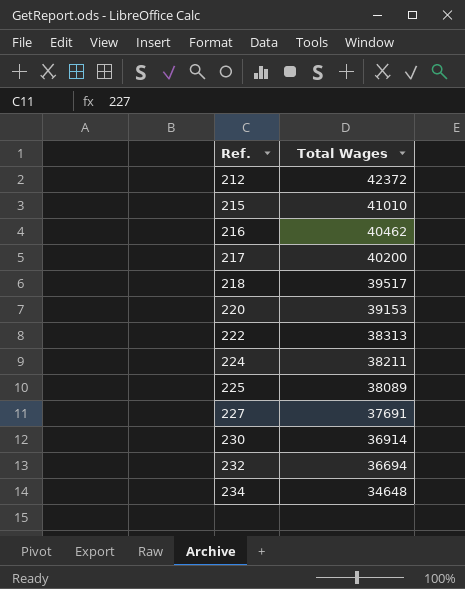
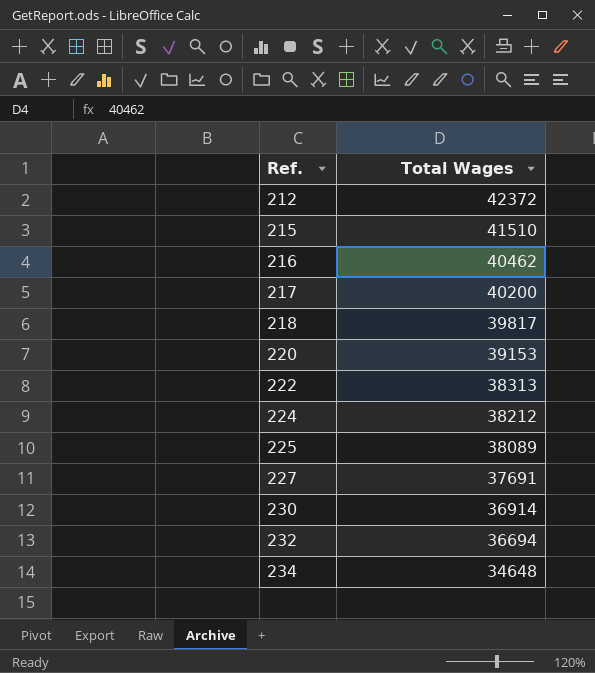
215 | Total Wages: 41010 -> 41510
218 | Total Wages: 39517 -> 39817
224 | Total Wages: 38211 -> 38212

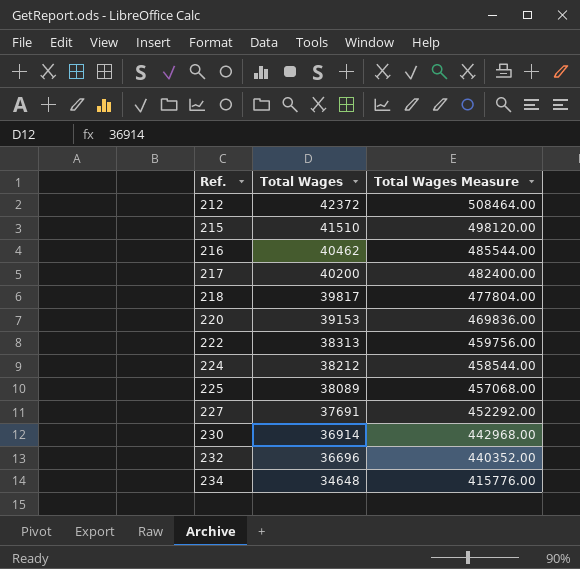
column Total Wages Measure | formula: none -> [Total Wages] * 12
232 | Total Wages: 36694 -> 36696

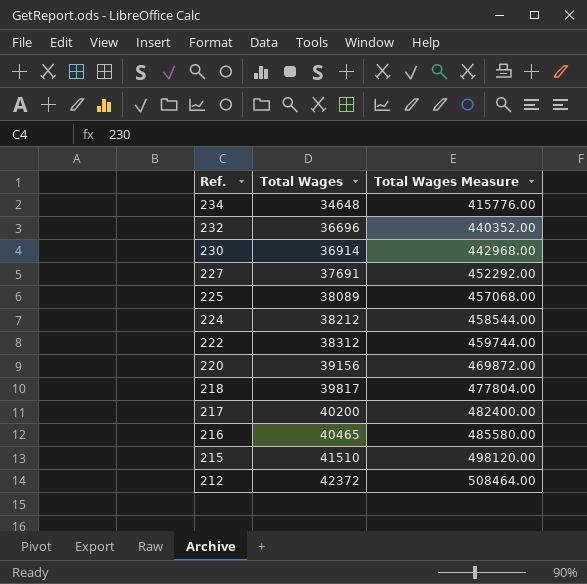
row order: Ref. ascending -> Ref. descending
222 | Total Wages: 38313 -> 38312
222 | Total Wages Measure: 459756.00 -> 459744.00
220 | Total Wages: 39153 -> 39156
220 | Total Wages Measure: 469836.00 -> 469872.00
216 | Total Wages: 40462 -> 40465
216 | Total Wages Measure: 485544.00 -> 485580.00

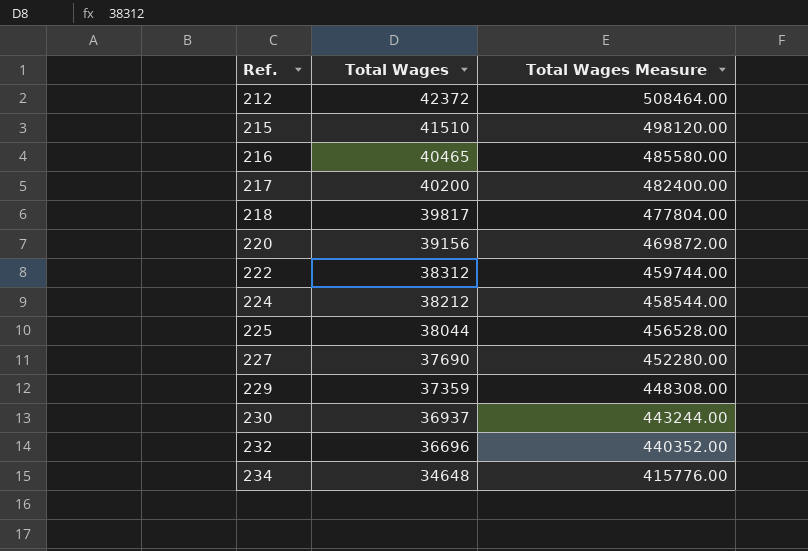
row order: Ref. descending -> Ref. ascending
225 | Total Wages: 38089 -> 38044
225 | Total Wages Measure: 457068.00 -> 456528.00
227 | Total Wages: 37691 -> 37690
227 | Total Wages Measure: 452292.00 -> 452280.00
row 229: none -> 37359 | 448308.00
230 | Total Wages: 36914 -> 36937
230 | Total Wages Measure: 442968.00 -> 443244.00

